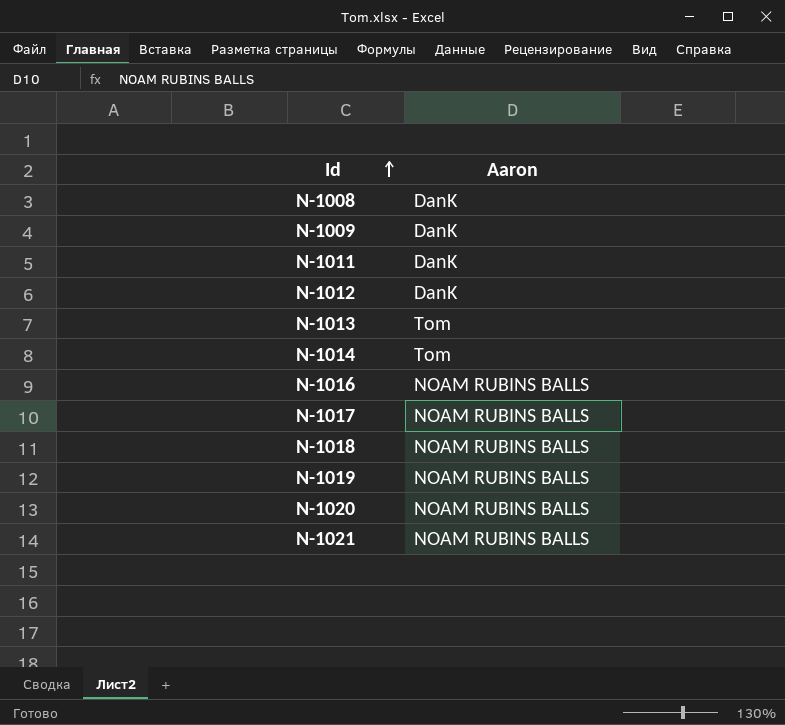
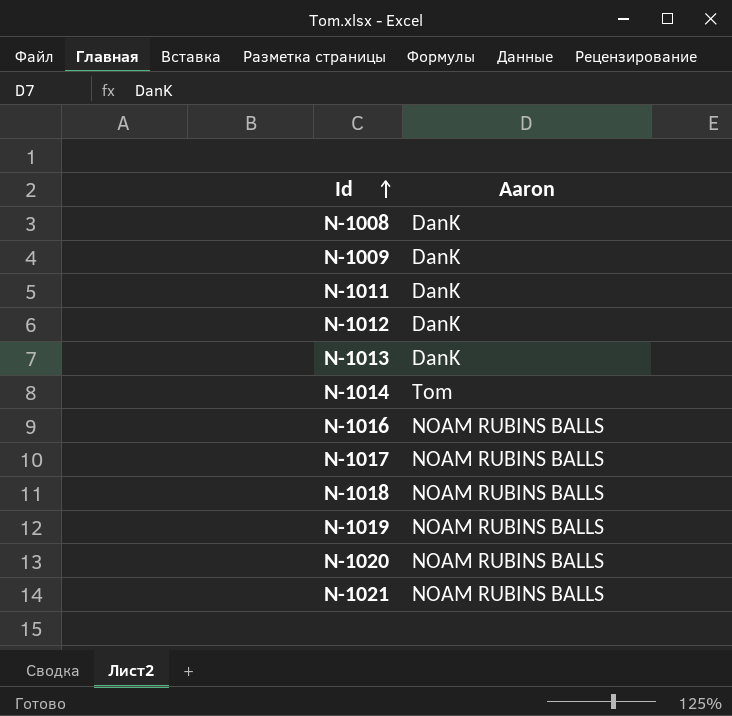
N-1013 | Aaron: Tom -> DanK

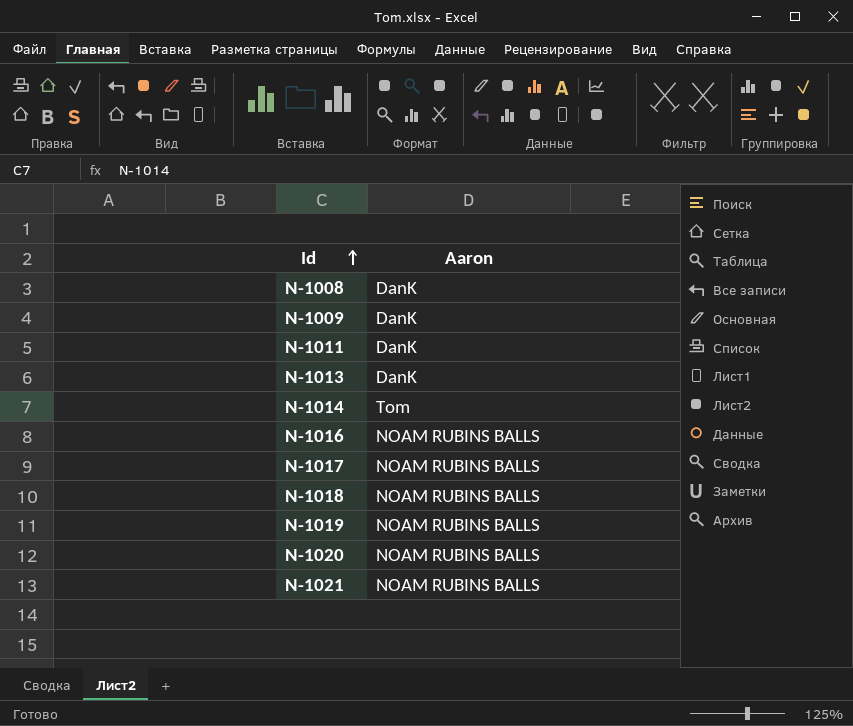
row N-1012: DanK -> none

